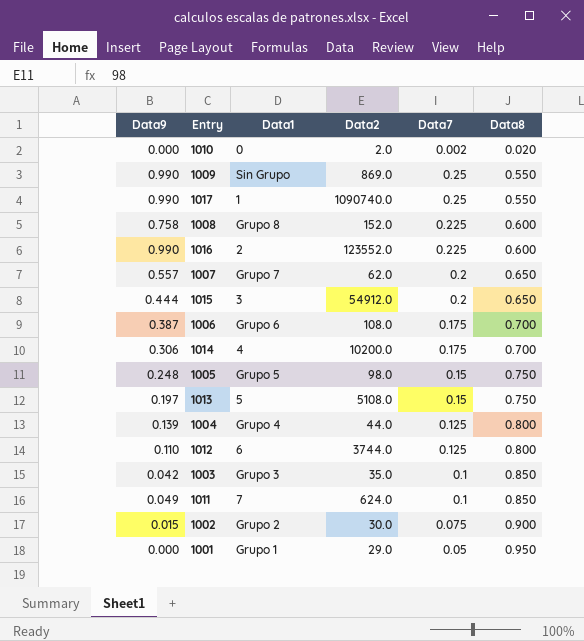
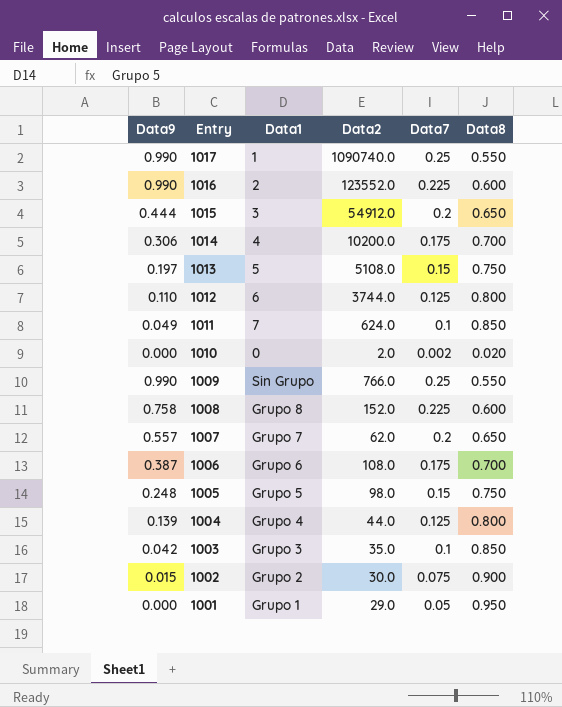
row order: Data8 ascending -> Entry descending
1009 | Data2: 869.0 -> 766.0

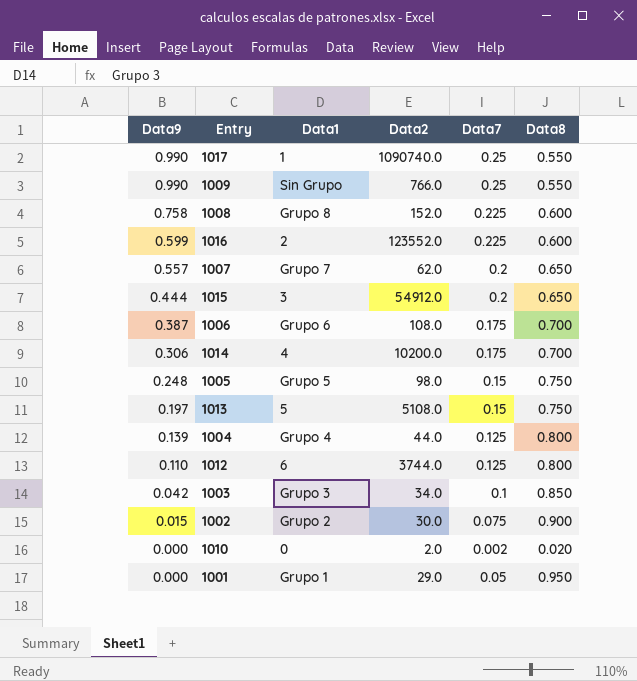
row order: Entry descending -> Data9 descending
row 1011: 0.049 | 7 | 624.0 | 0.1 | 0.850 -> none
1016 | Data9: 0.990 -> 0.599
1003 | Data2: 35.0 -> 34.0

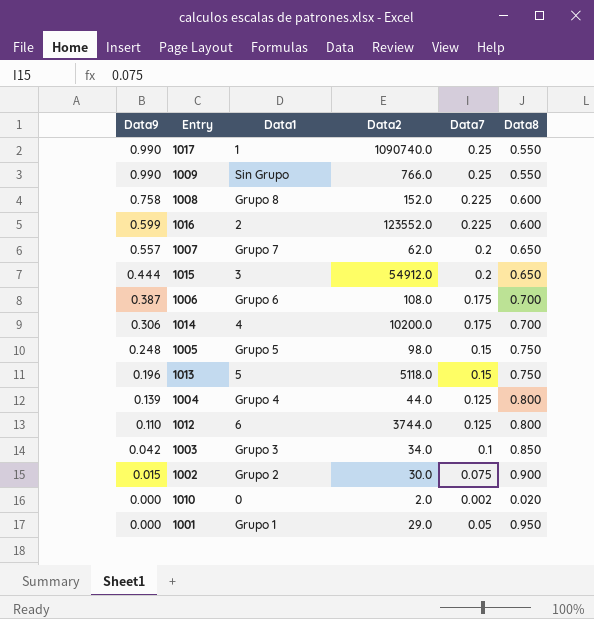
1013 | Data9: 0.197 -> 0.196
1013 | Data2: 5108.0 -> 5118.0

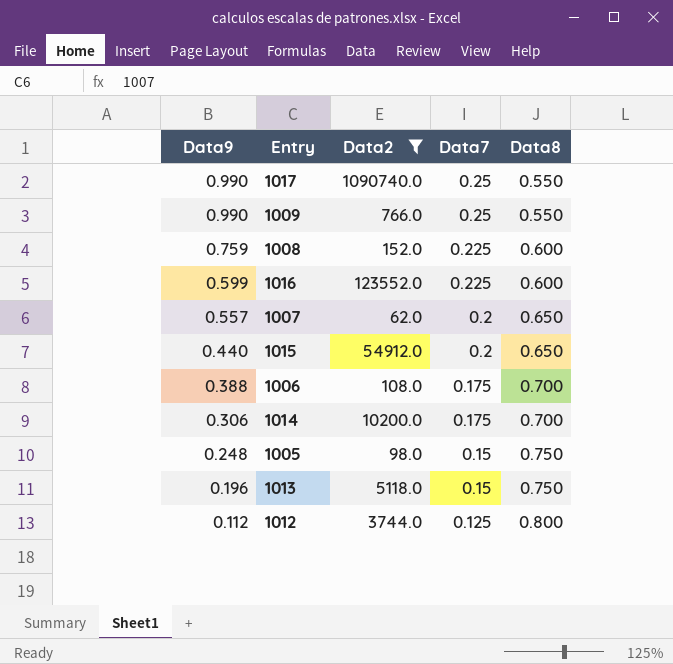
filter: none -> Data2 >= 62.0
column Data1 | position: 3 -> none
1008 | Data9: 0.758 -> 0.759
1015 | Data9: 0.444 -> 0.440
1006 | Data9: 0.387 -> 0.388
1012 | Data9: 0.110 -> 0.112

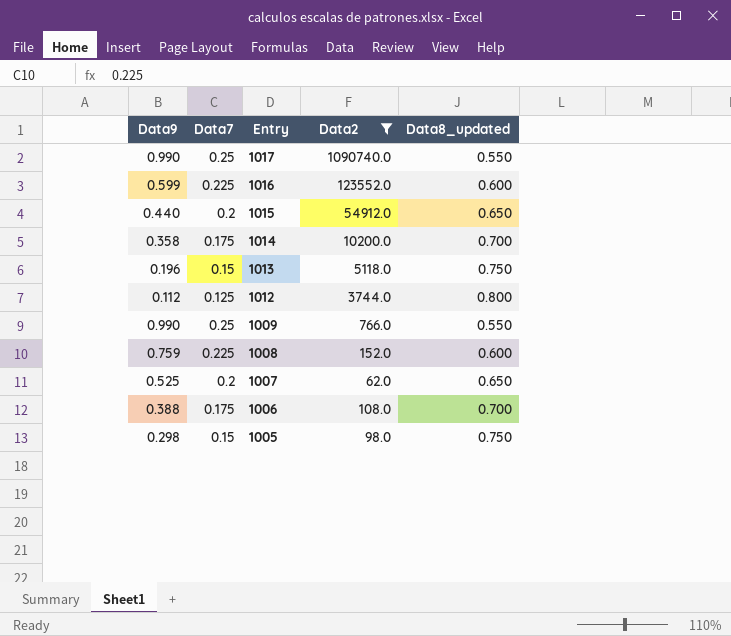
row order: Data9 descending -> Entry descending
column Data7 | position: 4 -> 2
column name: Data8 -> Data8_updated
1014 | Data9: 0.306 -> 0.358
1007 | Data9: 0.557 -> 0.525
1005 | Data9: 0.248 -> 0.298

